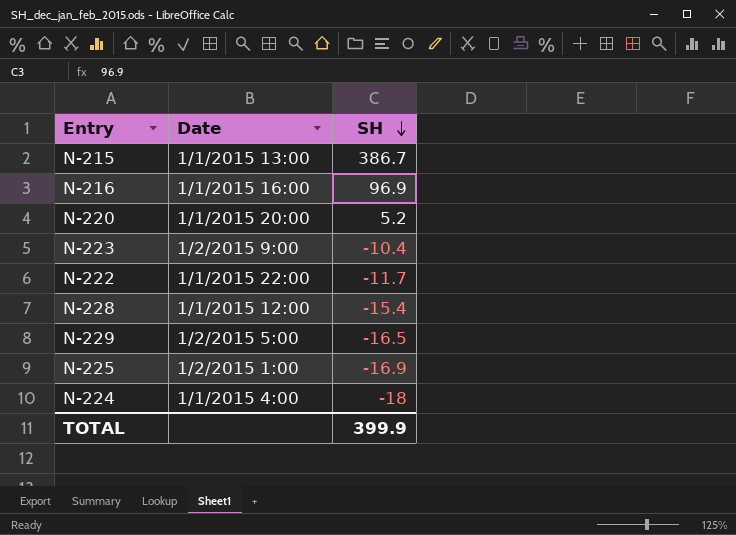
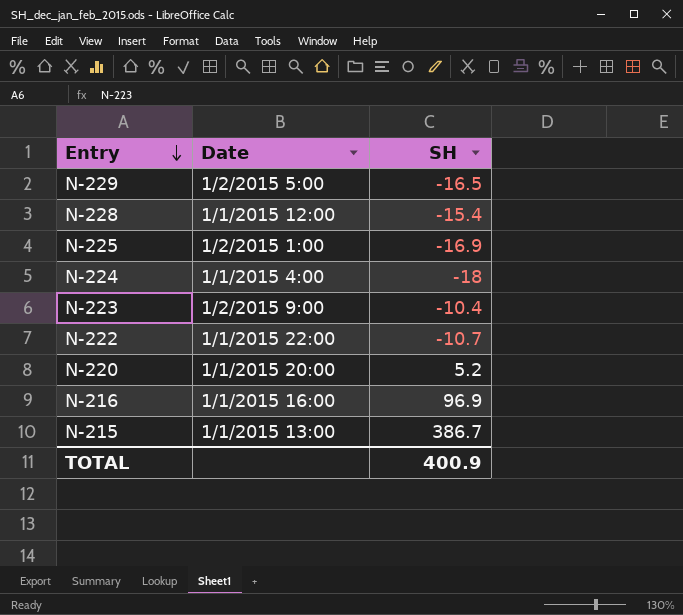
row order: SH descending -> Entry descending
N-222 | SH: -11.7 -> -10.7
TOTAL | SH: 399.9 -> 400.9

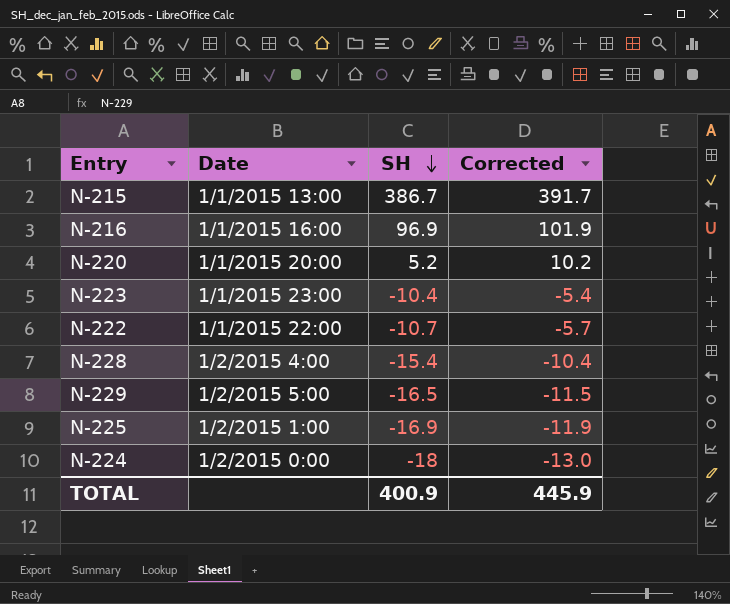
row order: Entry descending -> SH descending
column Corrected | formula: none -> [SH] + 5
N-223 | Date: 1/2/2015 9:00 -> 1/1/2015 23:00
N-228 | Date: 1/1/2015 12:00 -> 1/2/2015 4:00
N-224 | Date: 1/1/2015 4:00 -> 1/2/2015 0:00

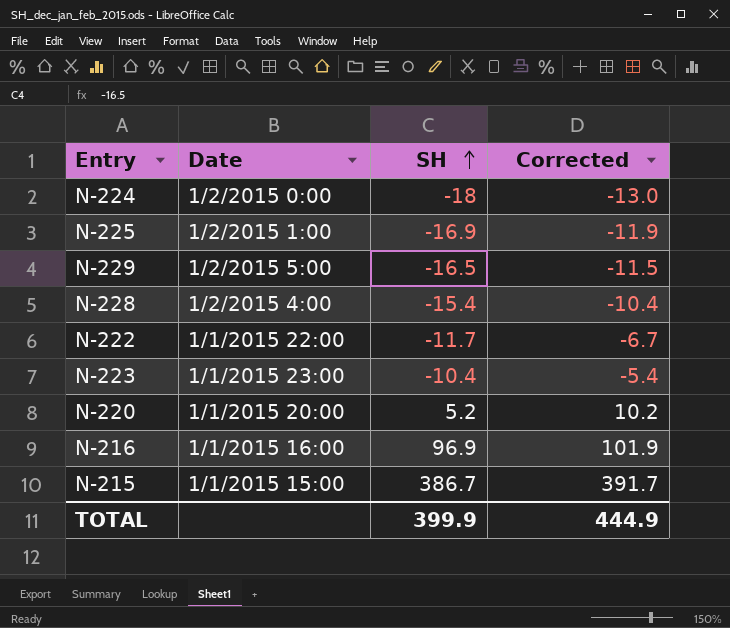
row order: SH descending -> SH ascending
N-222 | SH: -10.7 -> -11.7
N-222 | Corrected: -5.7 -> -6.7
N-215 | Date: 1/1/2015 13:00 -> 1/1/2015 15:00
TOTAL | SH: 400.9 -> 399.9
TOTAL | Corrected: 445.9 -> 444.9

